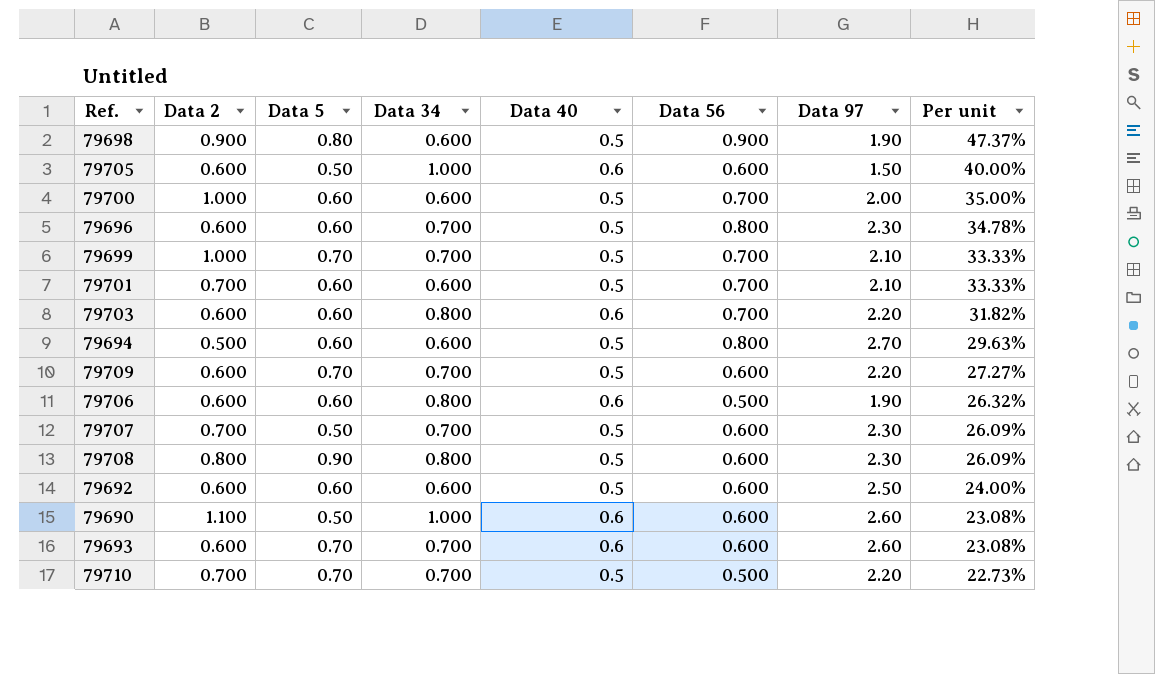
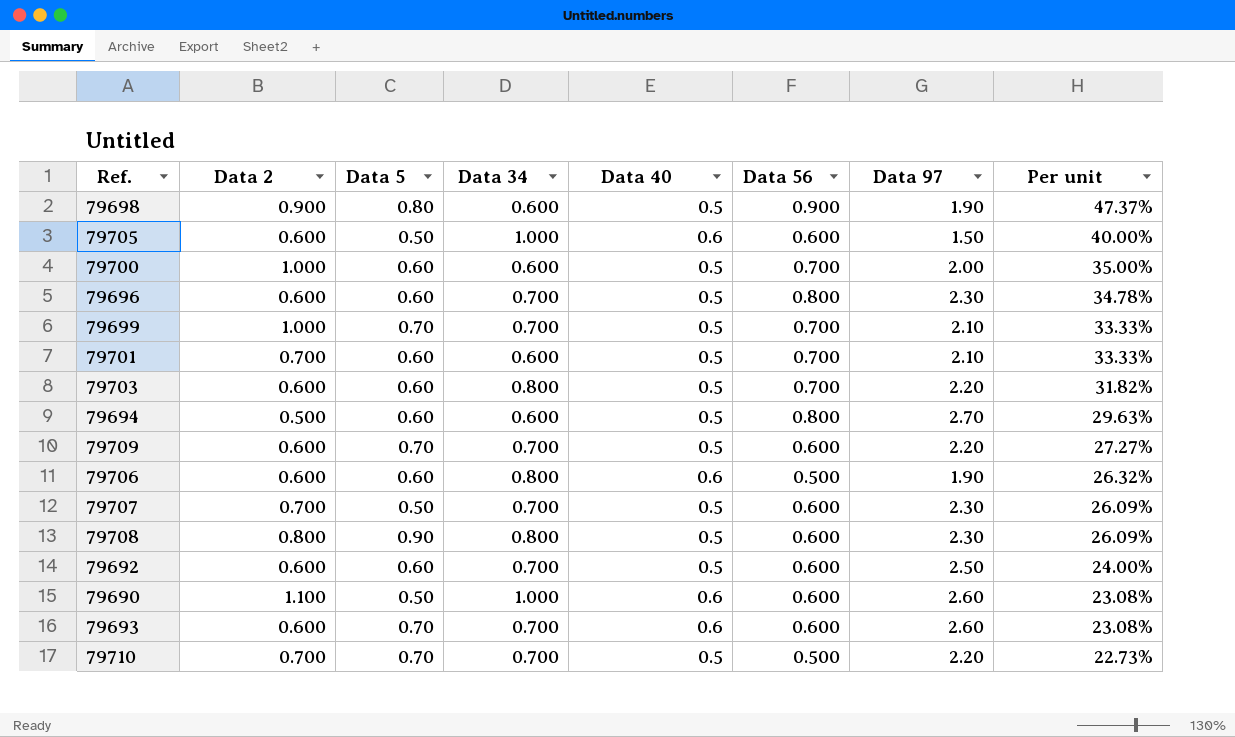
79703 | Data 40: 0.6 -> 0.5
79692 | Data 34: 0.600 -> 0.700

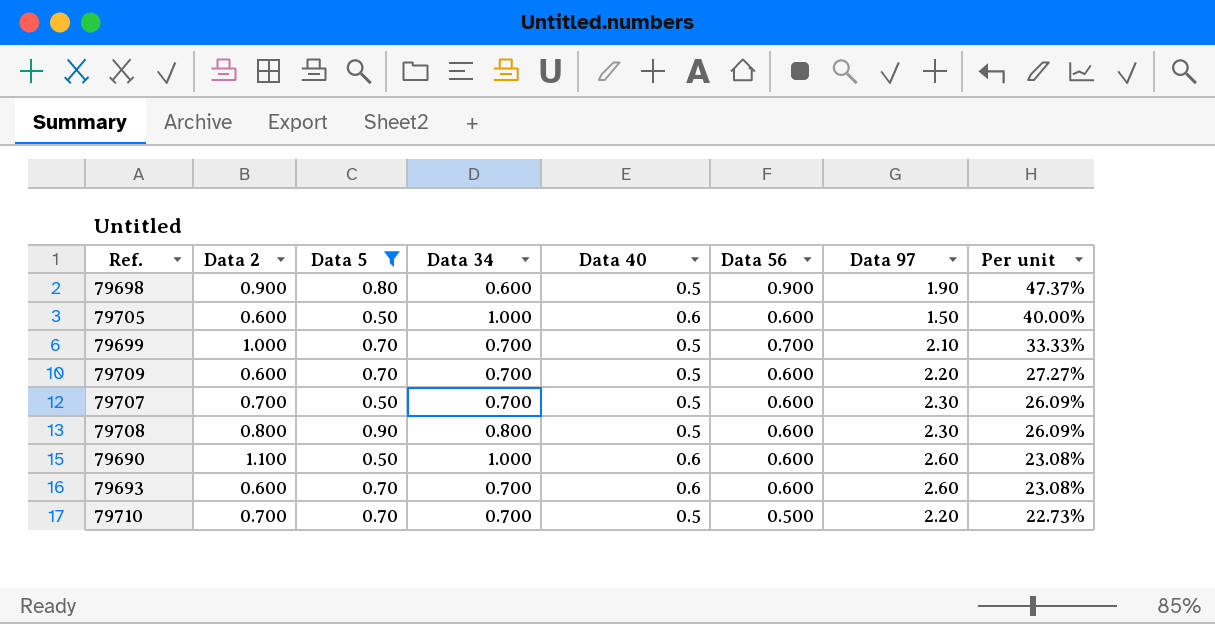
filter: none -> Data 5 != 0.60

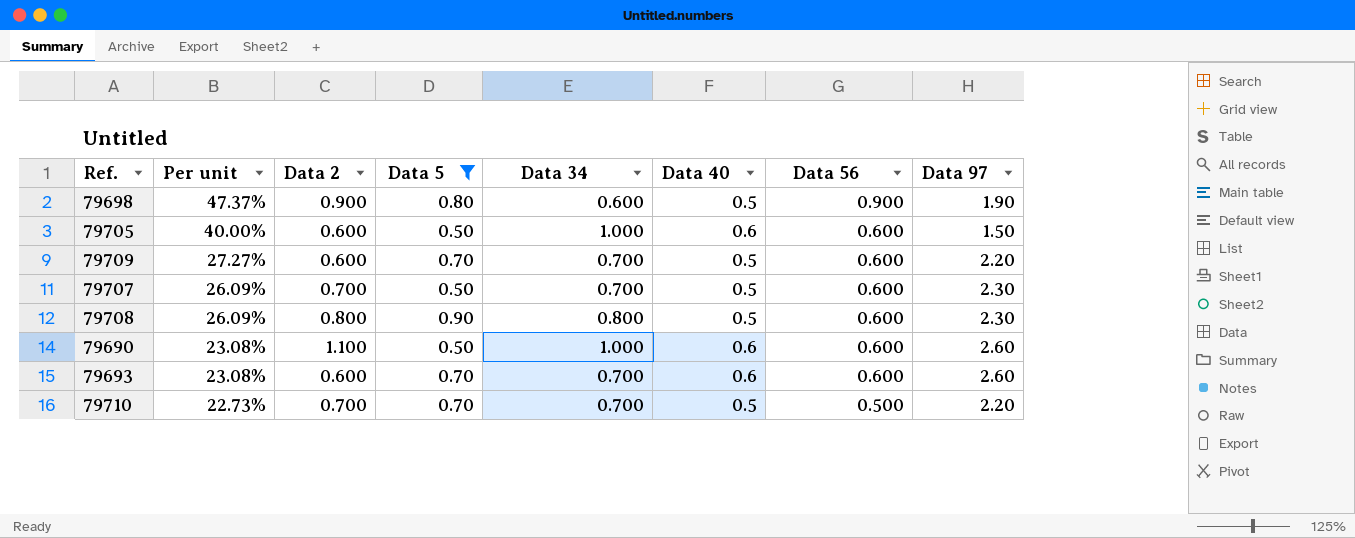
column Per unit | position: 8 -> 2
row 79699: 1.000 | 0.70 | 0.700 | 0.5 | 0.700 | 2.10 | 33.33% -> none

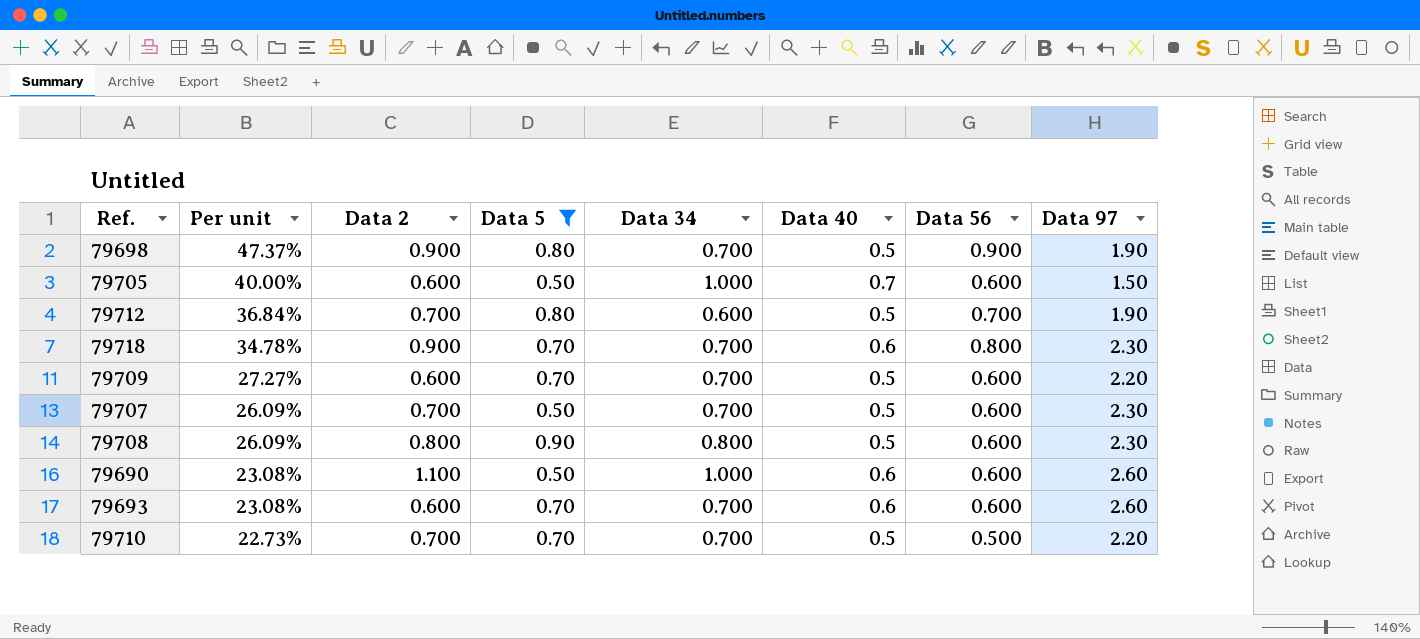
79698 | Data 34: 0.600 -> 0.700
79705 | Data 40: 0.6 -> 0.7
row 79712: none -> 36.84% | 0.700 | 0.80 | 0.600 | 0.5 | 0.700 | 1.90
row 79718: none -> 34.78% | 0.900 | 0.70 | 0.700 | 0.6 | 0.800 | 2.30

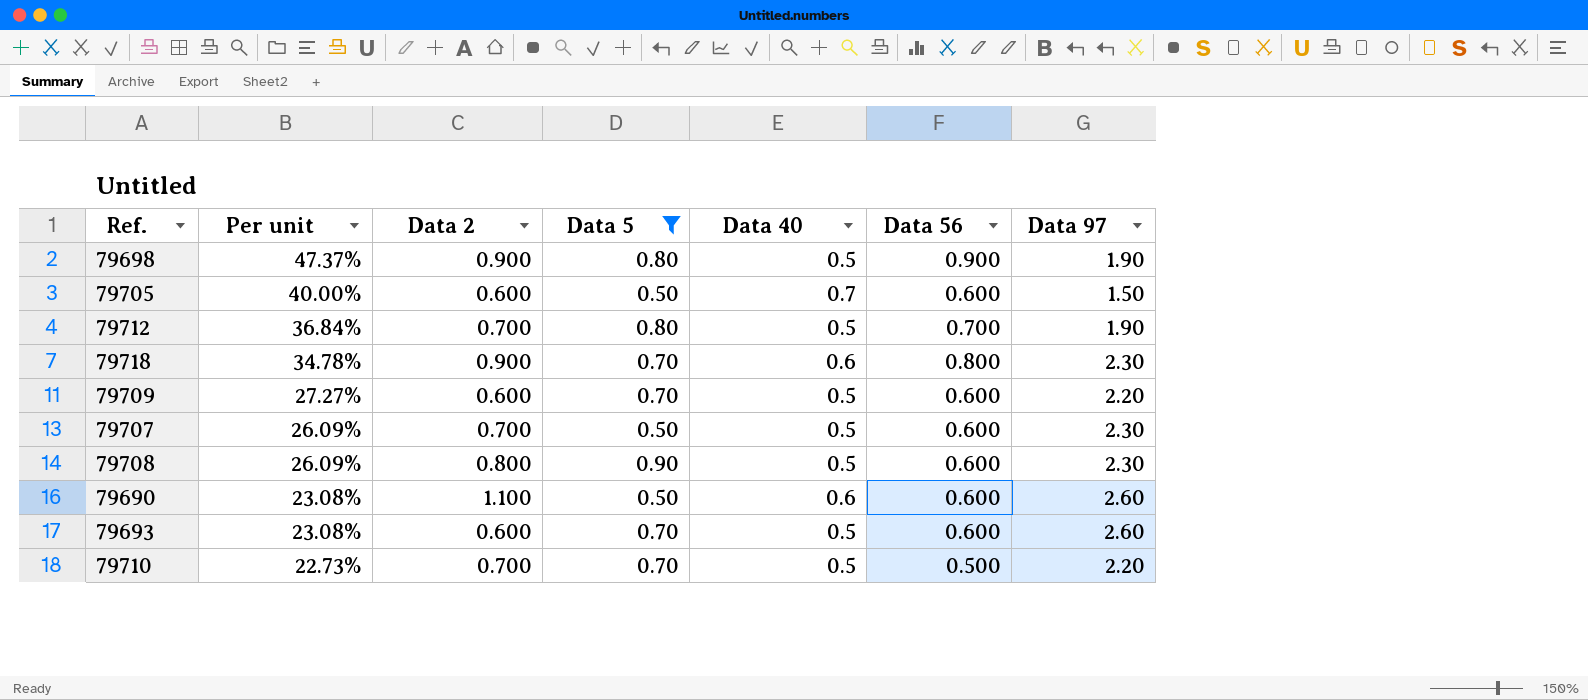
column Data 34 | position: 5 -> none
79693 | Data 40: 0.6 -> 0.5

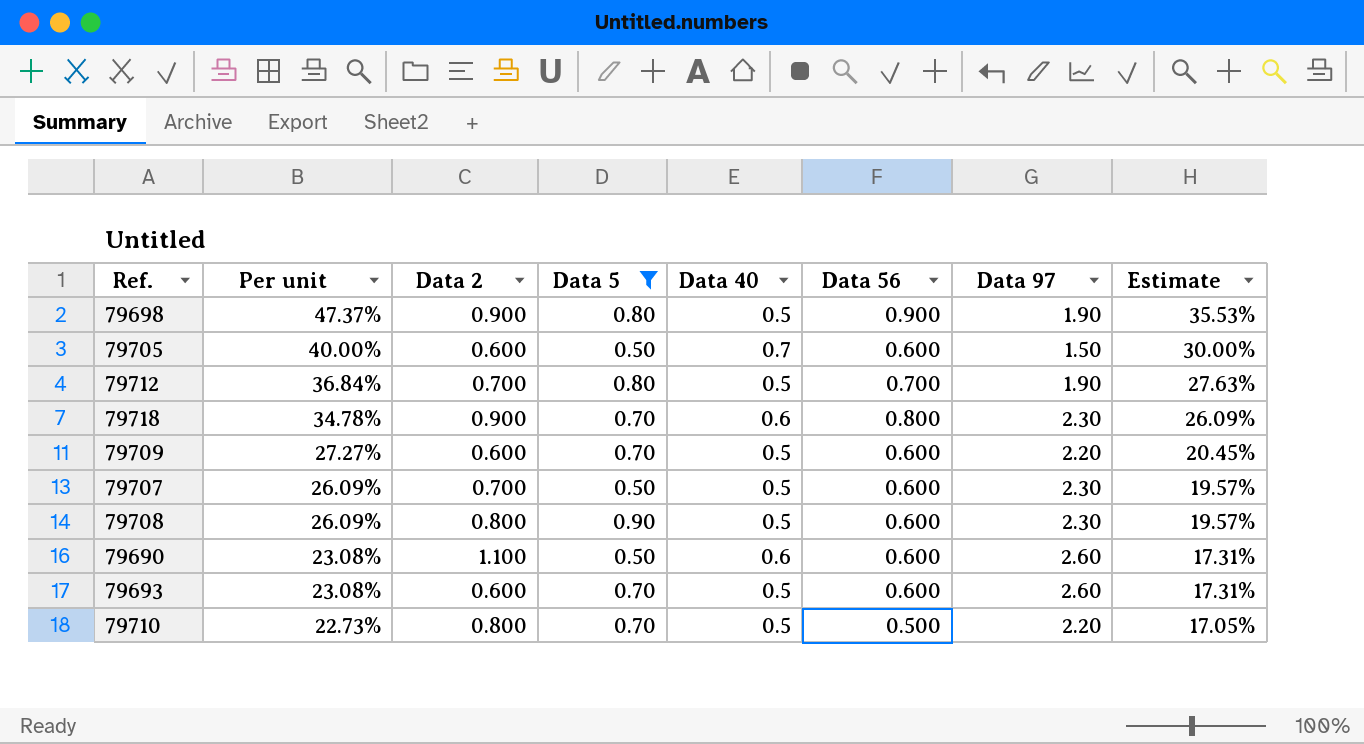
column Estimate | formula: none -> [Per unit] * 0.75
79710 | Data 2: 0.700 -> 0.800

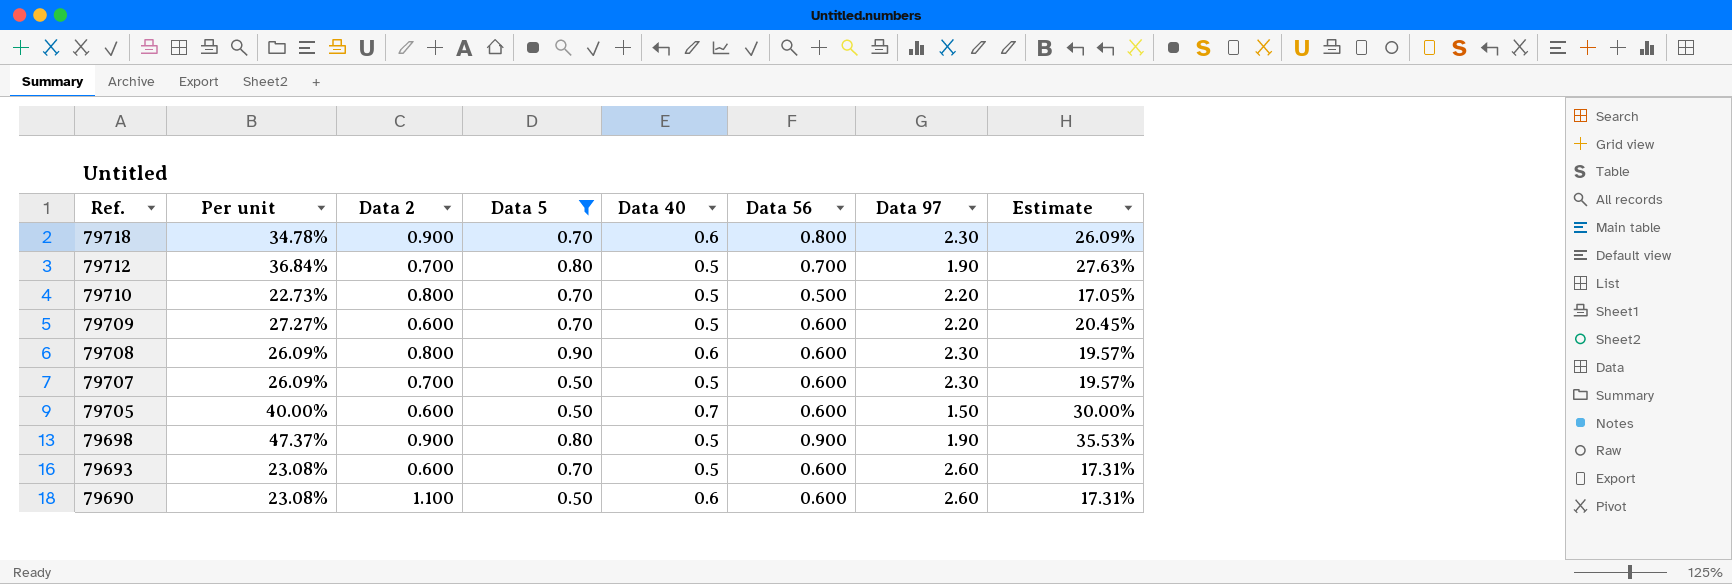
row order: Per unit descending -> Ref. descending
79708 | Data 40: 0.5 -> 0.6

